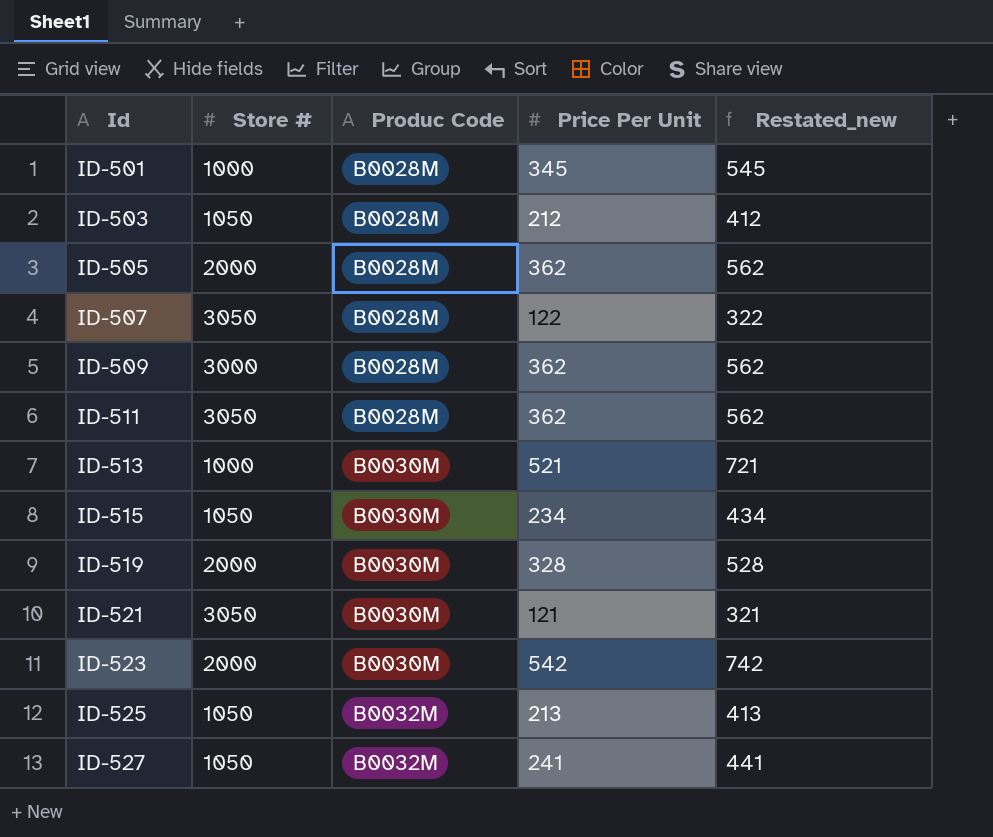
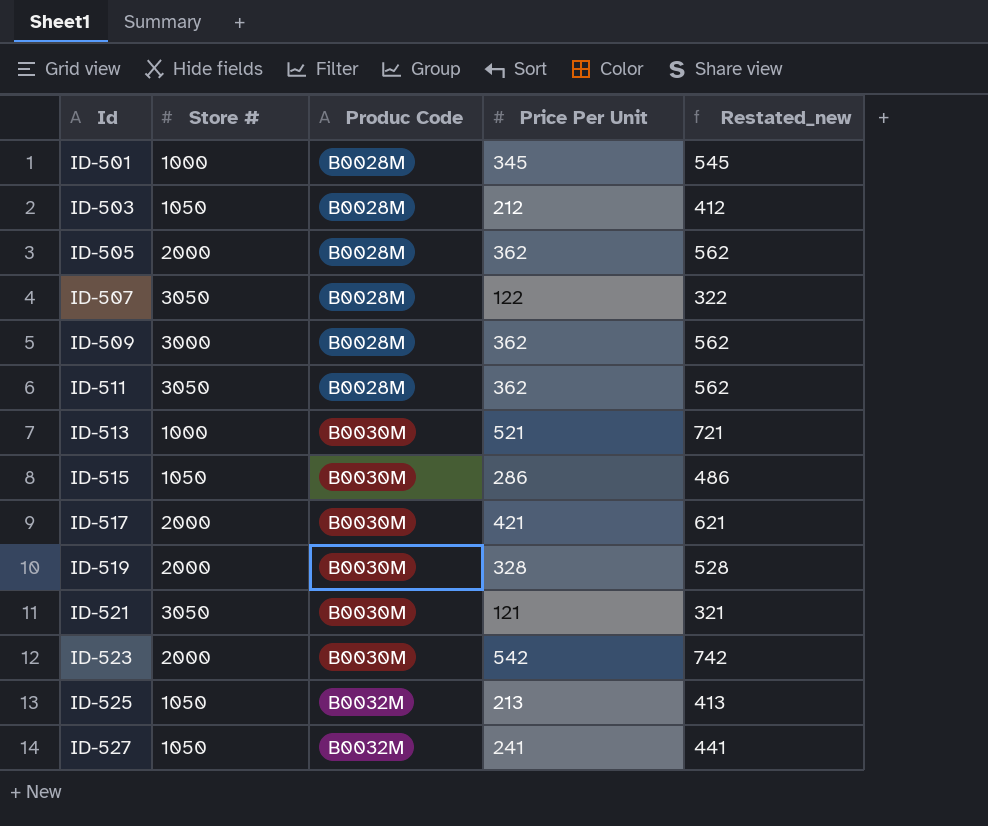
ID-515 | Price Per Unit: 234 -> 286
ID-515 | Restated_new: 434 -> 486
row ID-517: none -> 2000 | B0030M | 421 | 621

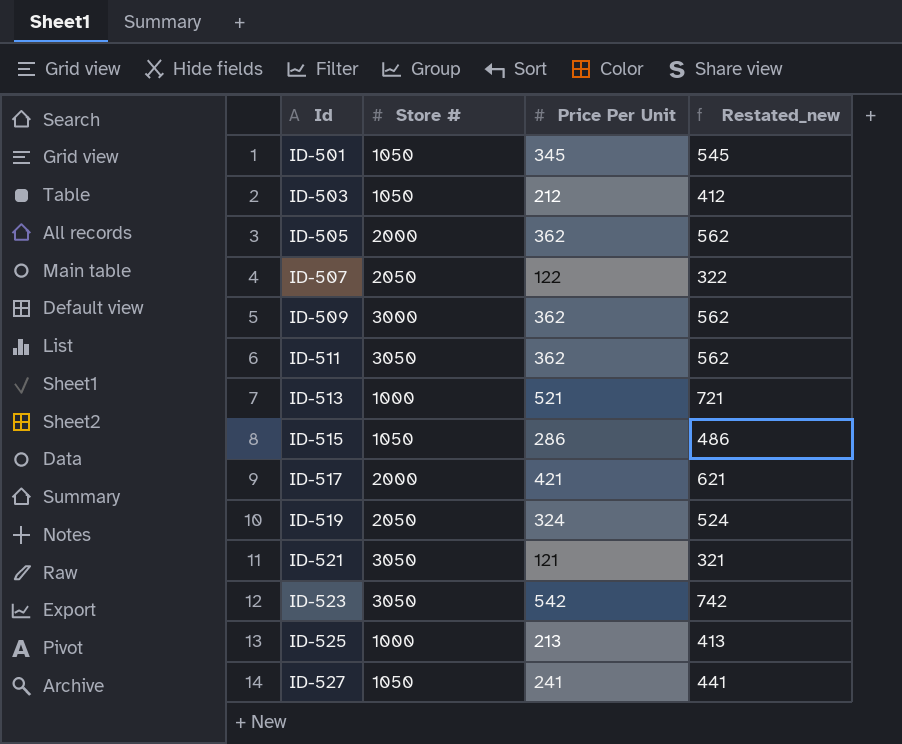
column Produc Code | position: 3 -> none
ID-501 | Store #: 1000 -> 1050
ID-507 | Store #: 3050 -> 2050
ID-519 | Store #: 2000 -> 2050
ID-519 | Price Per Unit: 328 -> 324
ID-519 | Restated_new: 528 -> 524
ID-523 | Store #: 2000 -> 3050
ID-525 | Store #: 1050 -> 1000

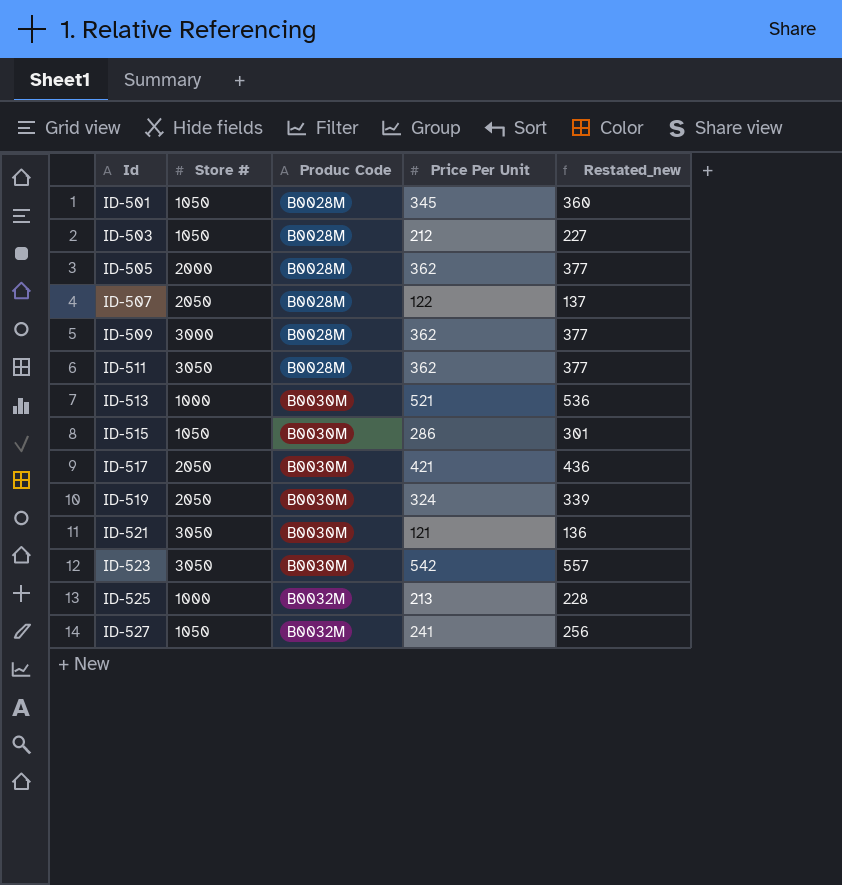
column Produc Code | position: none -> 3
column Restated_new | formula: [Price Per Unit] + 200 -> [Price Per Unit] + 15
ID-517 | Store #: 2000 -> 2050

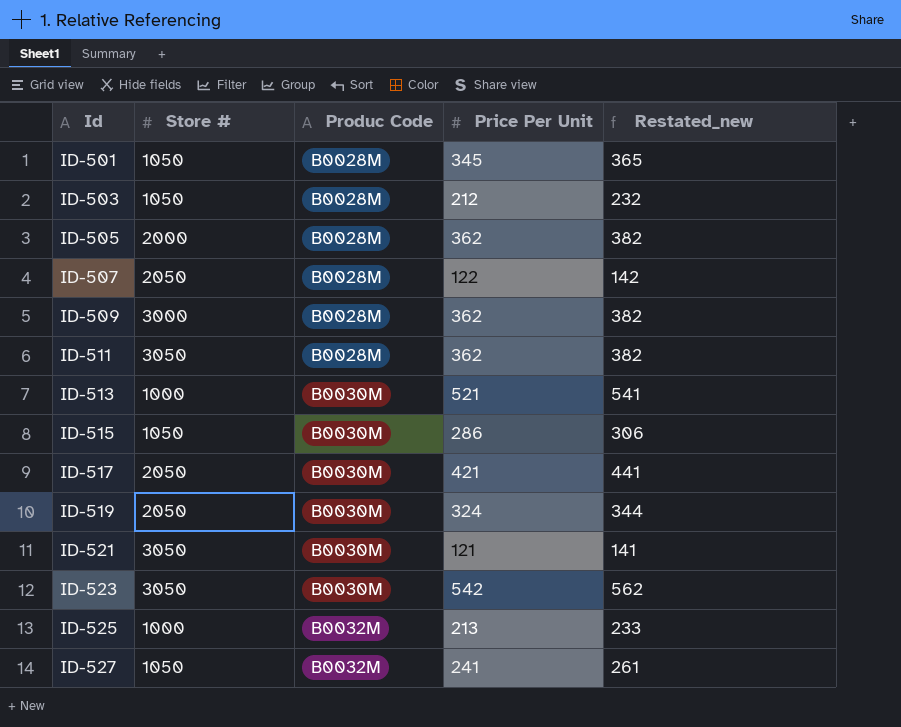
column Restated_new | formula: [Price Per Unit] + 15 -> [Price Per Unit] + 20

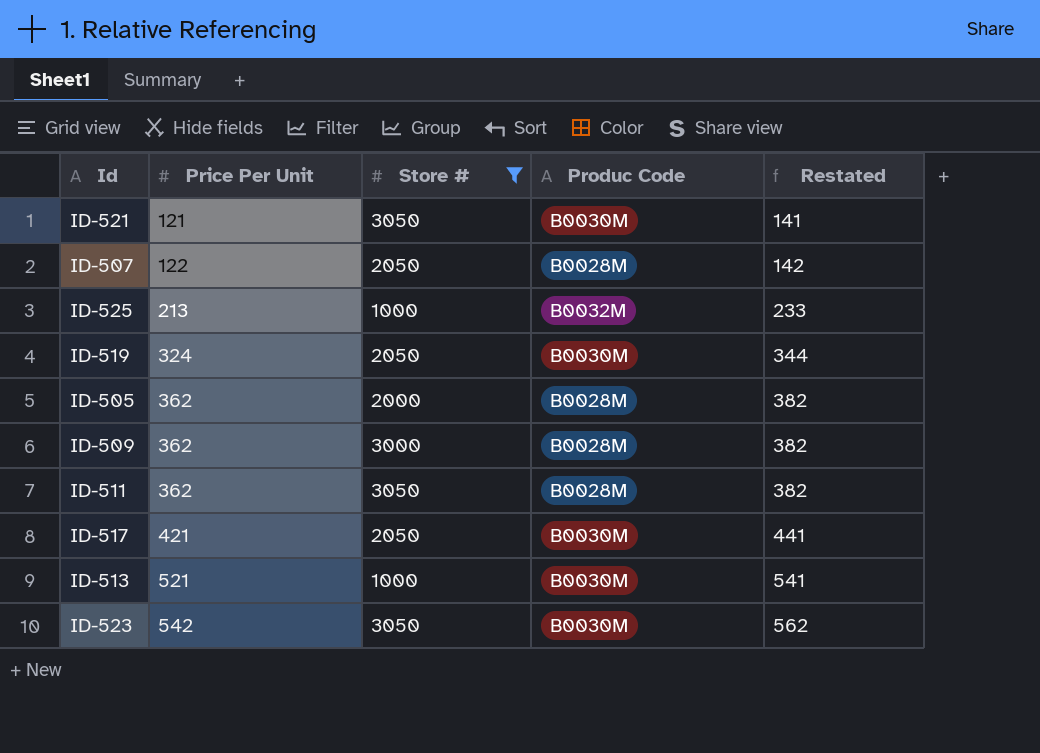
filter: none -> Store # != 1050
row order: Id ascending -> Price Per Unit ascending
column Price Per Unit | position: 4 -> 2
column name: Restated_new -> Restated

